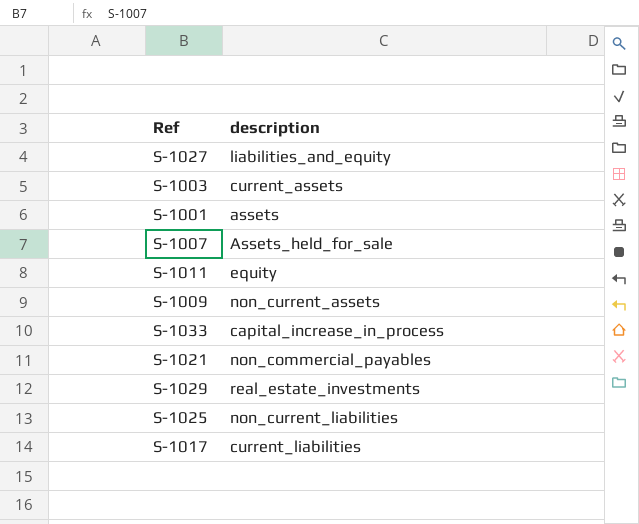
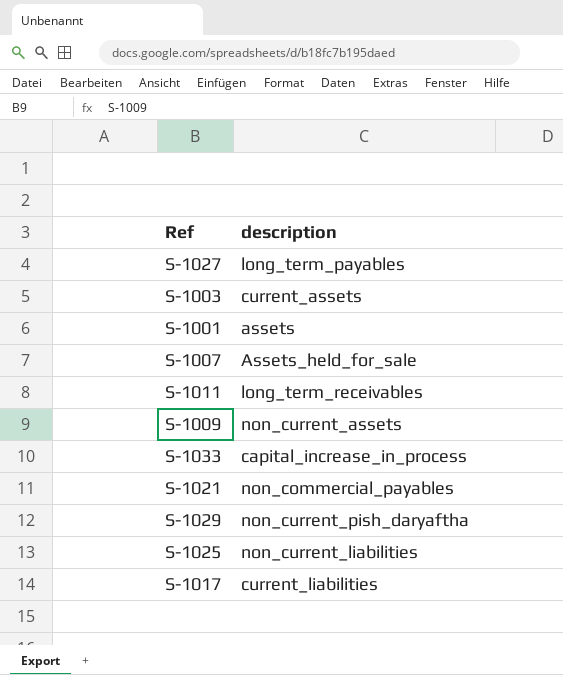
S-1027 | description: liabilities_and_equity -> long_term_payables
S-1011 | description: equity -> long_term_receivables
S-1029 | description: real_estate_investments -> non_current_pish_daryaftha

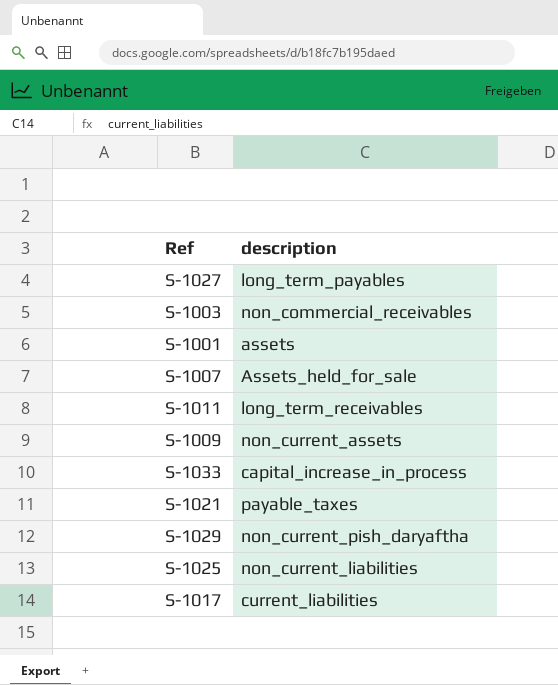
S-1003 | description: current_assets -> non_commercial_receivables
S-1021 | description: non_commercial_payables -> payable_taxes

